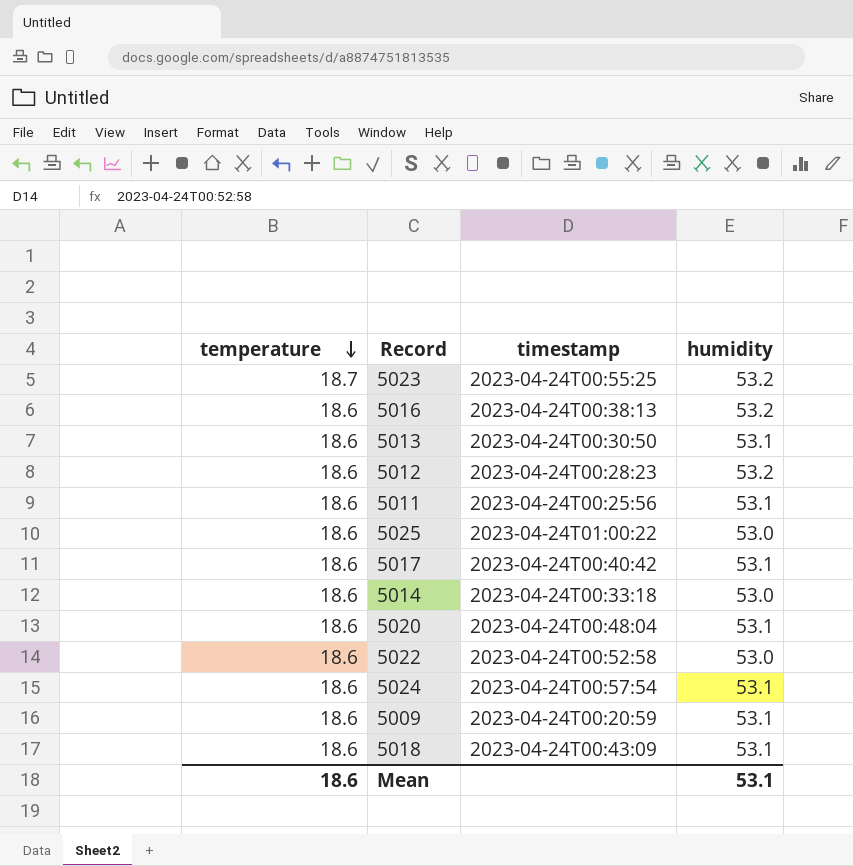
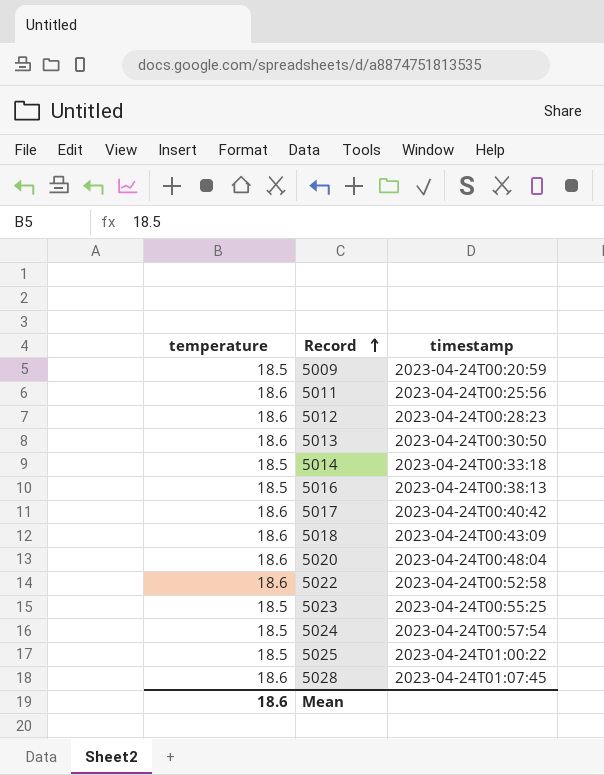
row order: temperature descending -> Record ascending
column humidity | position: 4 -> none
5009 | temperature: 18.6 -> 18.5
5014 | temperature: 18.6 -> 18.5
5016 | temperature: 18.6 -> 18.5
5023 | temperature: 18.7 -> 18.5
5024 | temperature: 18.6 -> 18.5
5025 | temperature: 18.6 -> 18.5
row 5028: none -> 18.6 | 2023-04-24T01:07:45

